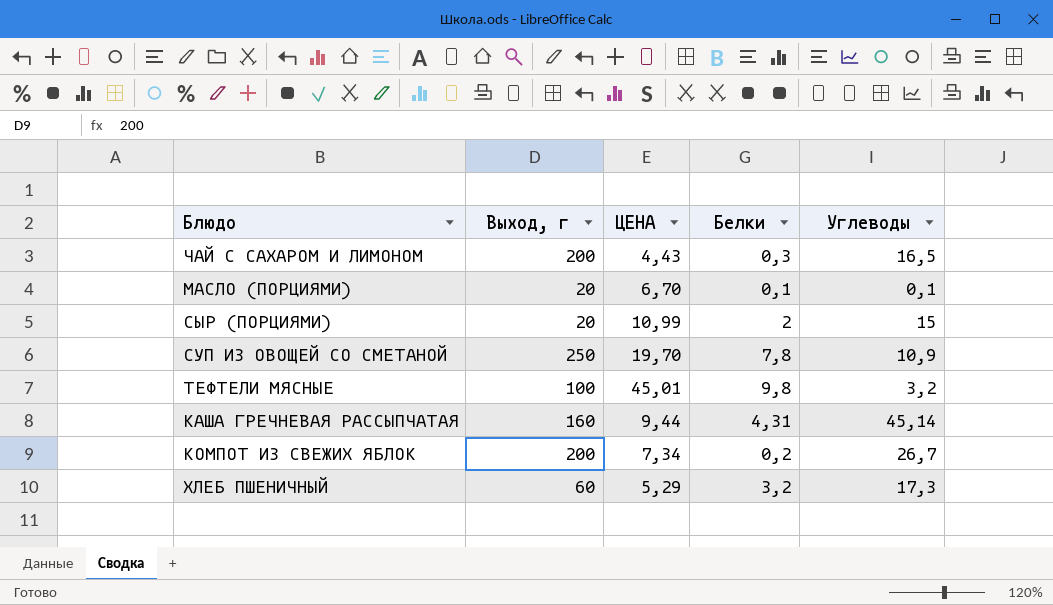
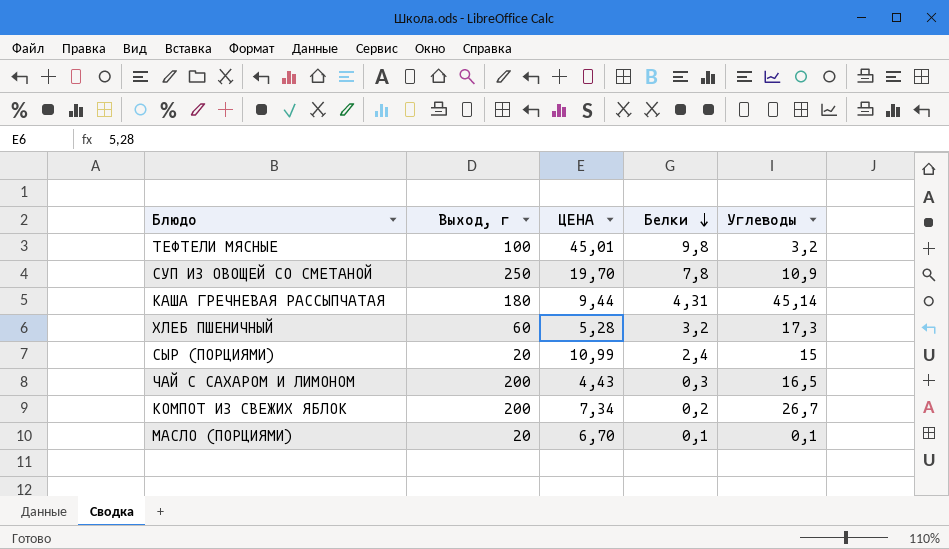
row order: none -> Белки descending
КАША ГРЕЧНЕВАЯ РАССЫПЧАТАЯ | Выход, г: 160 -> 180
ХЛЕБ ПШЕНИЧНЫЙ | ЦЕНА: 5,29 -> 5,28
СЫР (ПОРЦИЯМИ) | Белки: 2 -> 2,4

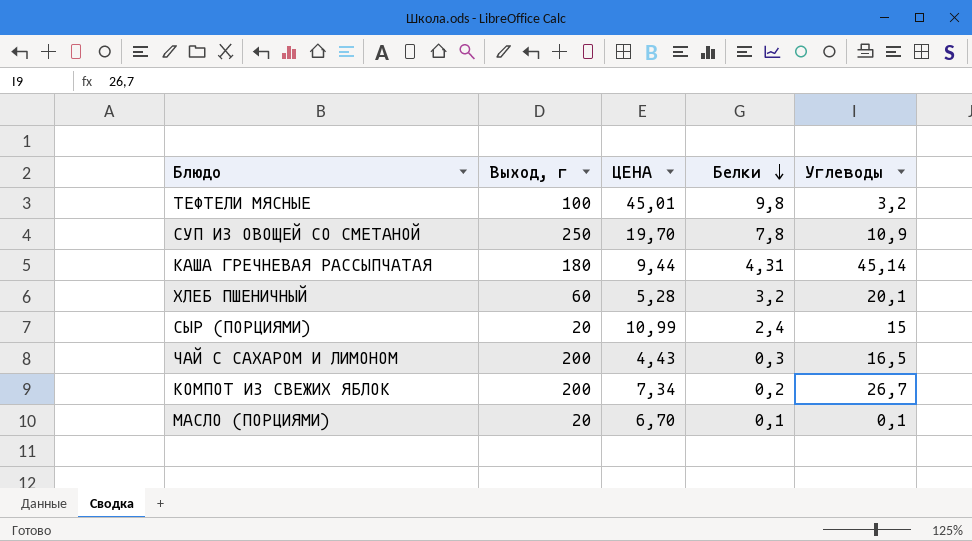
ХЛЕБ ПШЕНИЧНЫЙ | Углеводы: 17,3 -> 20,1

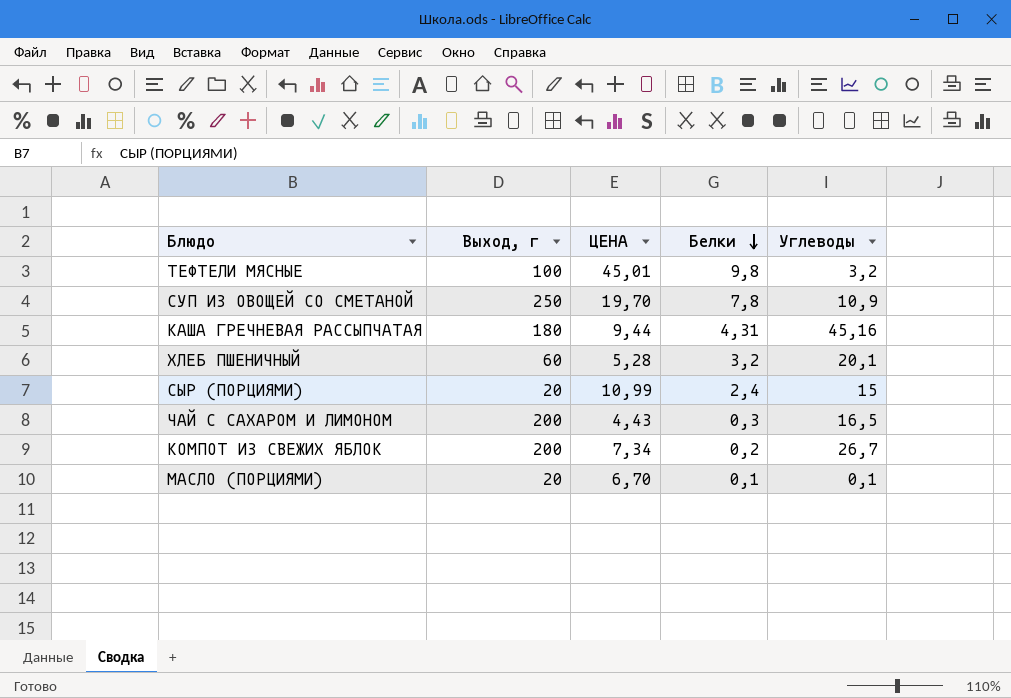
КАША ГРЕЧНЕВАЯ РАССЫПЧАТАЯ | Углеводы: 45,14 -> 45,16

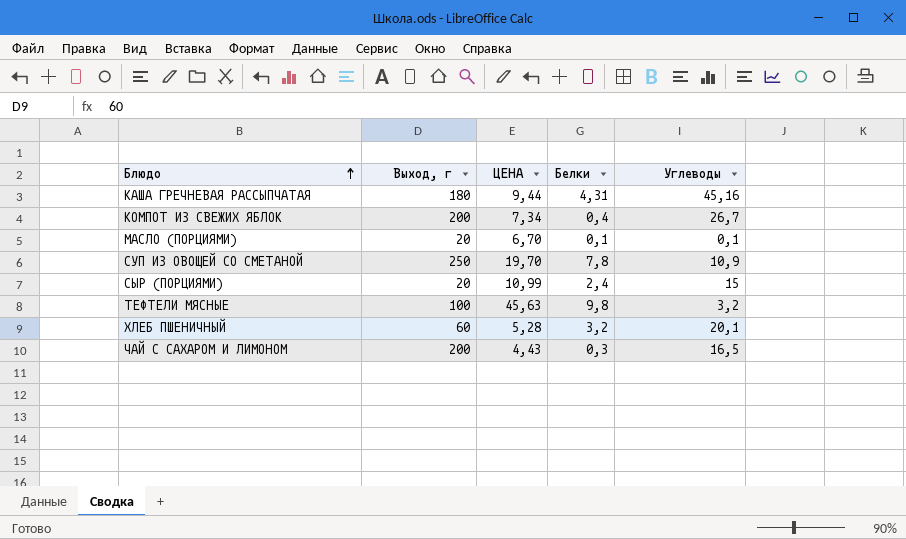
row order: Белки descending -> Блюдо ascending
КОМПОТ ИЗ СВЕЖИХ ЯБЛОК | Белки: 0,2 -> 0,4
ТЕФТЕЛИ МЯСНЫЕ | ЦЕНА: 45,01 -> 45,63

